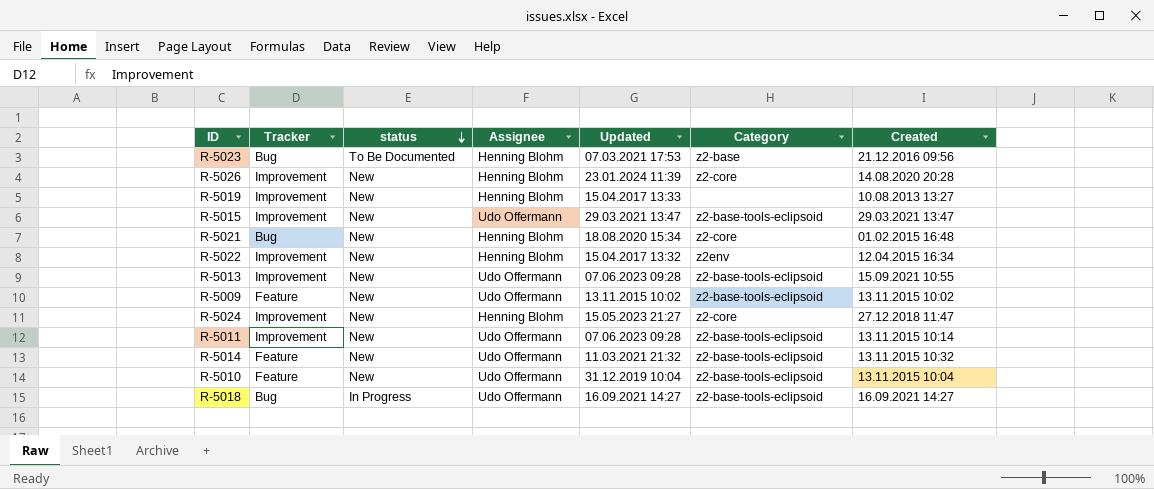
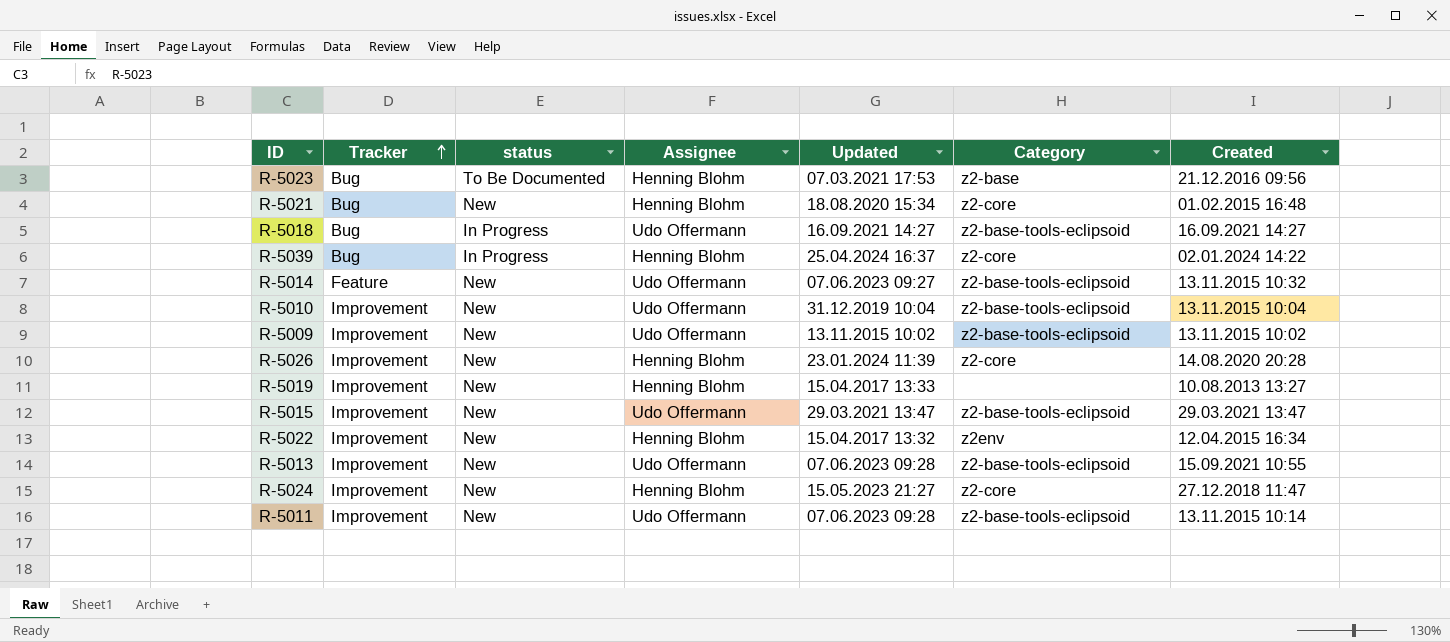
row order: status descending -> Tracker ascending
row R-5039: none -> Bug | In Progress | Henning Blohm | 25.04.2024 16:37 | z2-core | 02.01.2024 14:22
R-5014 | Updated: 11.03.2021 21:32 -> 07.06.2023 09:27
R-5010 | Tracker: Feature -> Improvement
R-5009 | Tracker: Feature -> Improvement

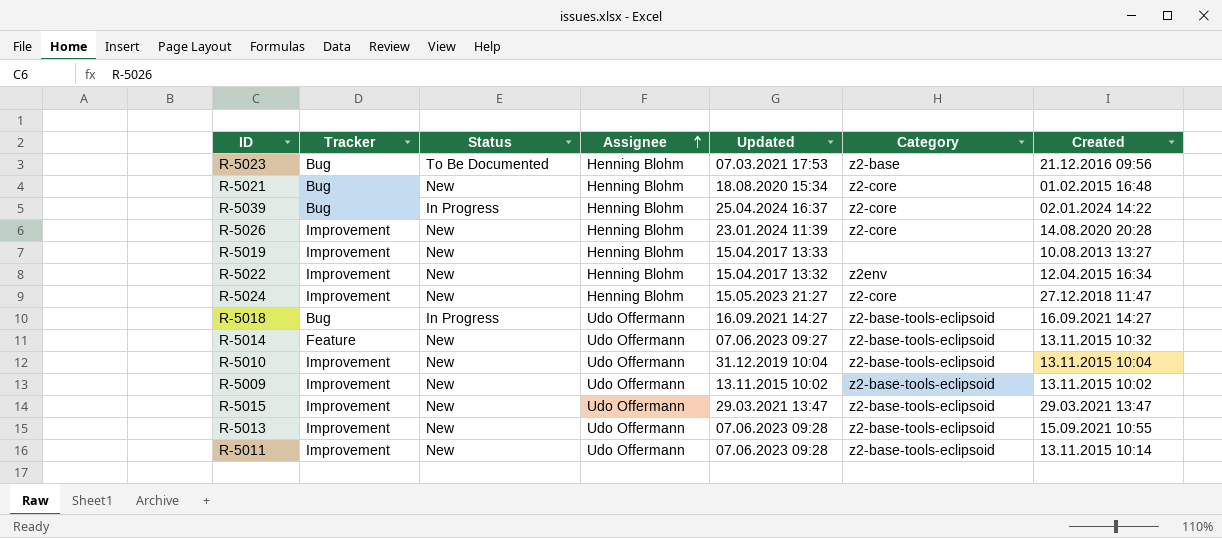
row order: Tracker ascending -> Assignee ascending
column name: status -> Status

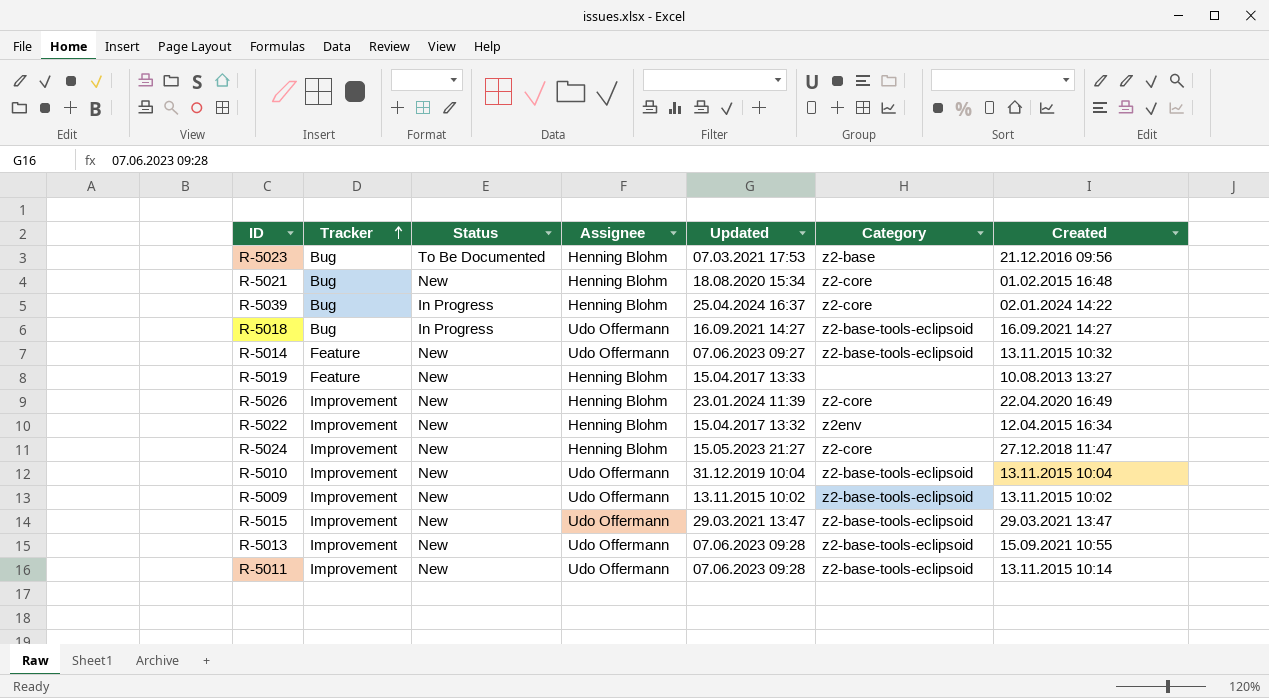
row order: Assignee ascending -> Tracker ascending
R-5019 | Tracker: Improvement -> Feature
R-5026 | Created: 14.08.2020 20:28 -> 22.04.2020 16:49

